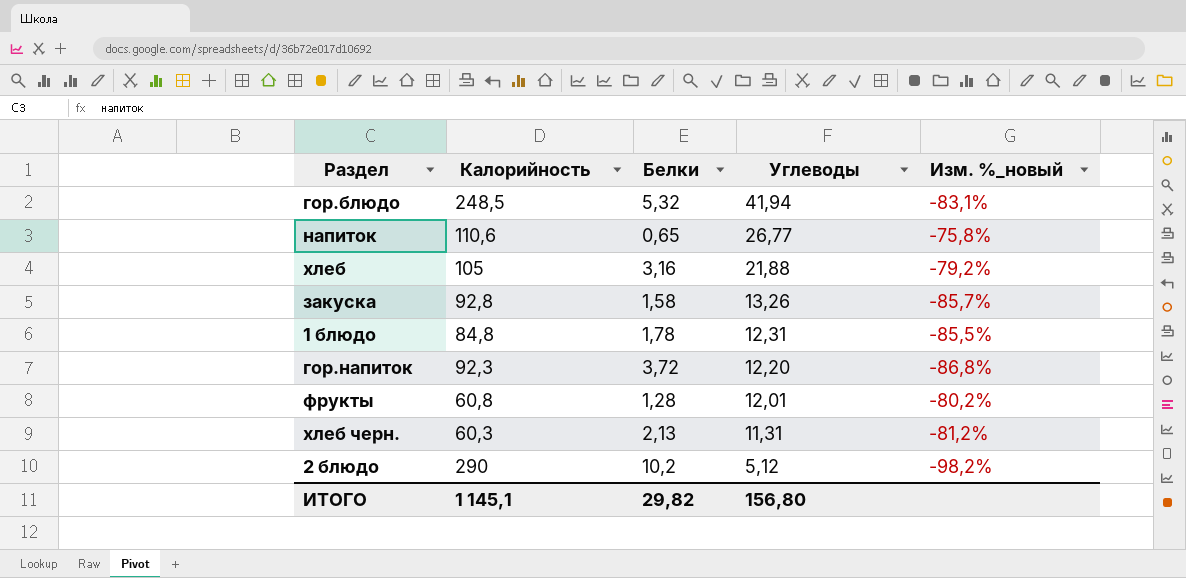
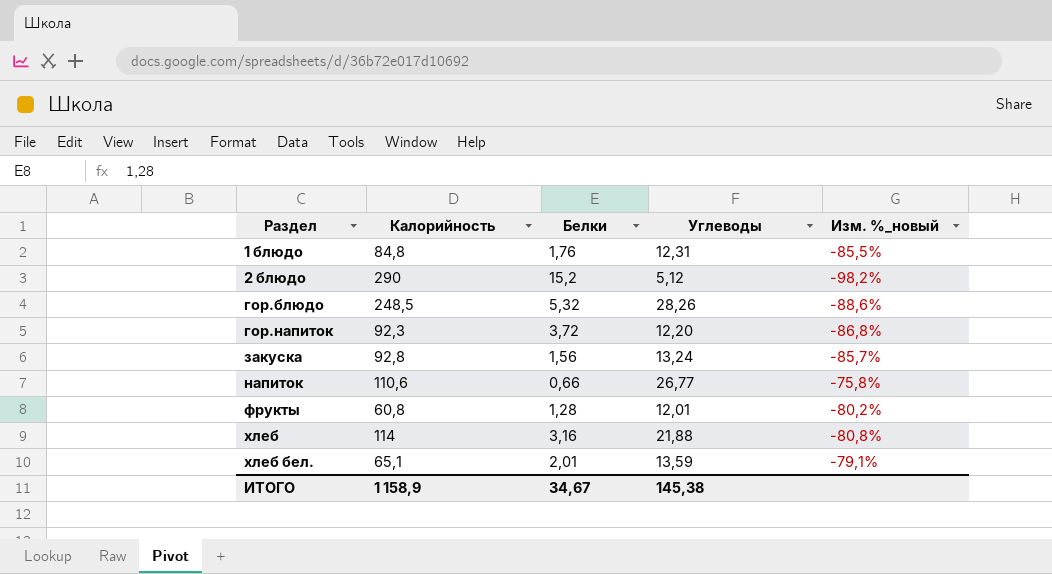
row order: Углеводы descending -> Раздел ascending
row хлеб черн.: 60,3 | 2,13 | 11,31 | -81,2% -> none
1 блюдо | Белки: 1,78 -> 1,76
2 блюдо | Белки: 10,2 -> 15,2
гор.блюдо | Углеводы: 41,94 -> 28,26
гор.блюдо | Изм. %_новый: -83,1% -> -88,6%
закуска | Белки: 1,58 -> 1,56
закуска | Углеводы: 13,26 -> 13,24
напиток | Белки: 0,65 -> 0,66
хлеб | Калорийность: 105 -> 114
хлеб | Изм. %_новый: -79,2% -> -80,8%
row хлеб бел.: none -> 65,1 | 2,01 | 13,59 | -79,1%
ИТОГО | Калорийность: 1 145,1 -> 1 158,9
ИТОГО | Белки: 29,82 -> 34,67
ИТОГО | Углеводы: 156,80 -> 145,38

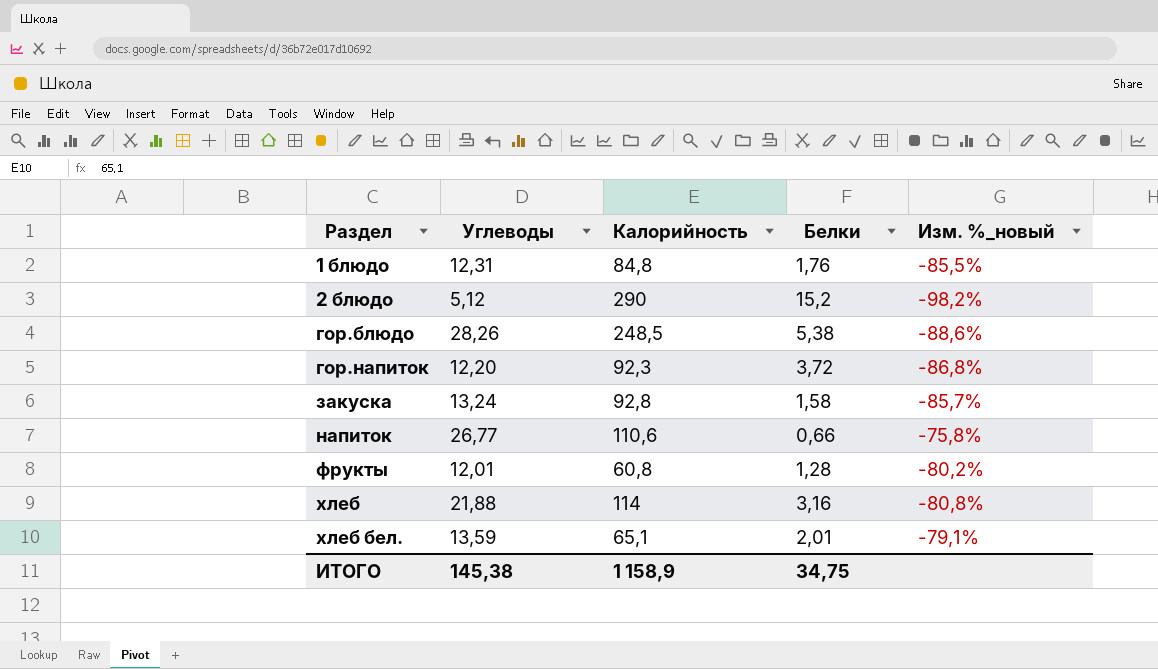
column Углеводы | position: 4 -> 2
гор.блюдо | Белки: 5,32 -> 5,38
закуска | Белки: 1,56 -> 1,58
ИТОГО | Белки: 34,67 -> 34,75

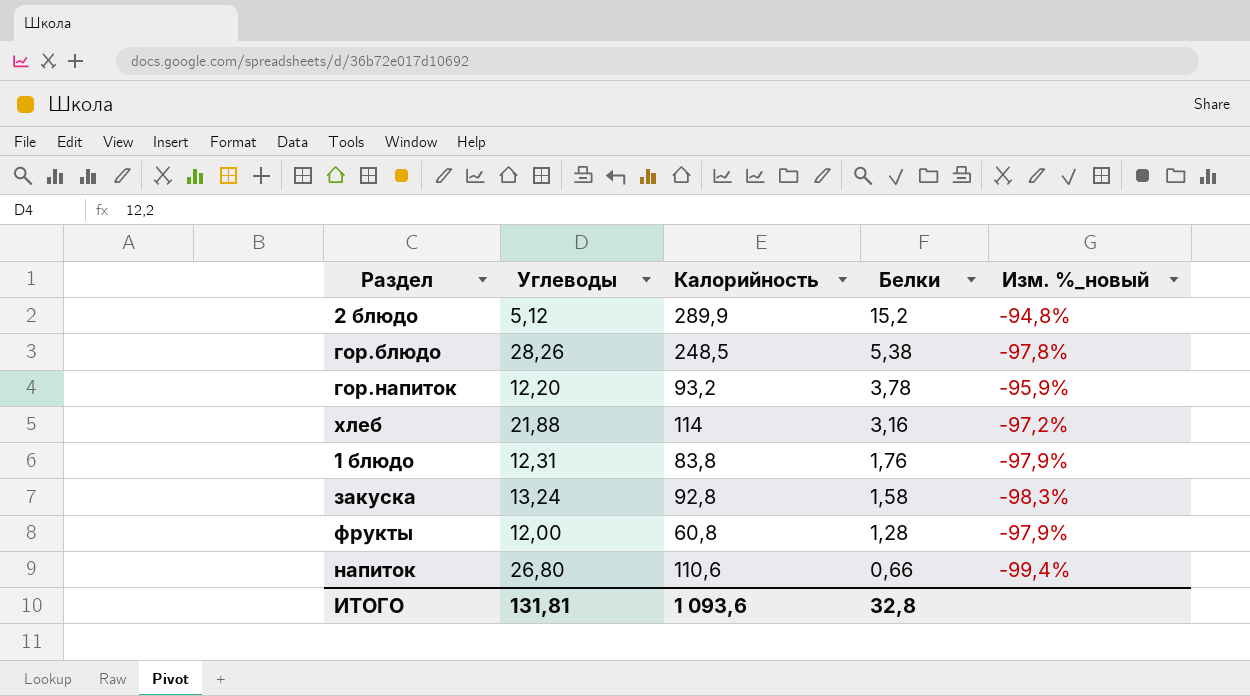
row order: Раздел ascending -> Белки descending
column Изм. %_новый | formula: ([Углеводы] - [Калорийность]) / [Калорийность] -> ([Белки] - [Калорийность]) / [Калорийность]
row хлеб бел.: 13,59 | 65,1 | 2,01 | -79,1% -> none
2 блюдо | Калорийность: 290 -> 289,9
гор.напиток | Калорийность: 92,3 -> 93,2
гор.напиток | Белки: 3,72 -> 3,78
1 блюдо | Калорийность: 84,8 -> 83,8
фрукты | Углеводы: 12,01 -> 12,00
напиток | Углеводы: 26,77 -> 26,80
ИТОГО | Углеводы: 145,38 -> 131,81
ИТОГО | Калорийность: 1 158,9 -> 1 093,6
ИТОГО | Белки: 34,75 -> 32,8

